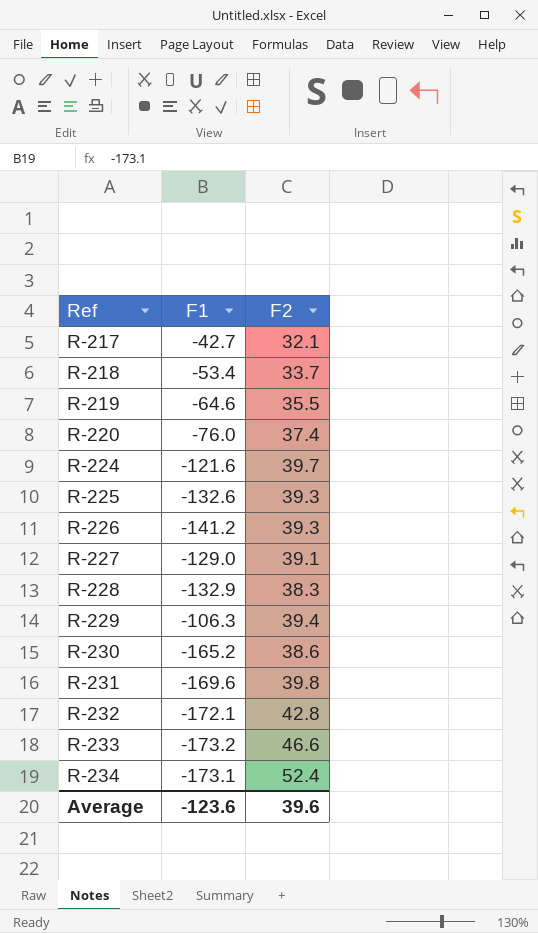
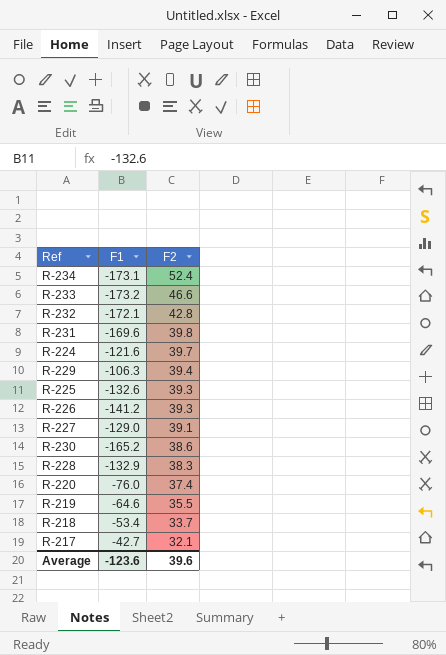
row order: Ref ascending -> F2 descending

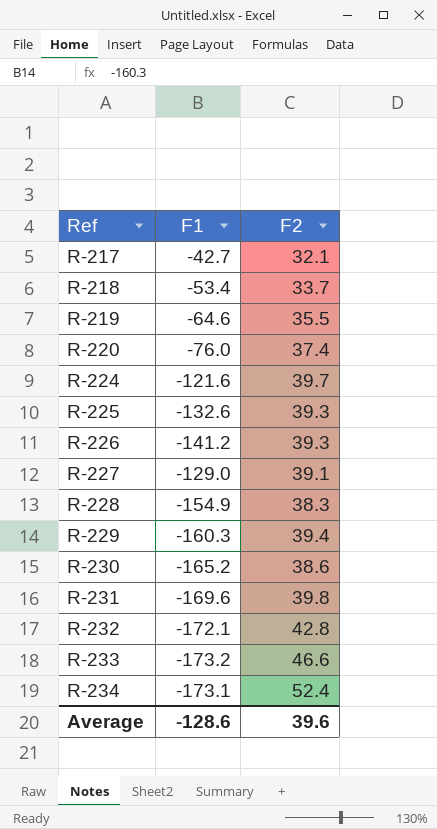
row order: F2 descending -> Ref ascending
R-228 | F1: -132.9 -> -154.9
R-229 | F1: -106.3 -> -160.3
Average | F1: -123.6 -> -128.6

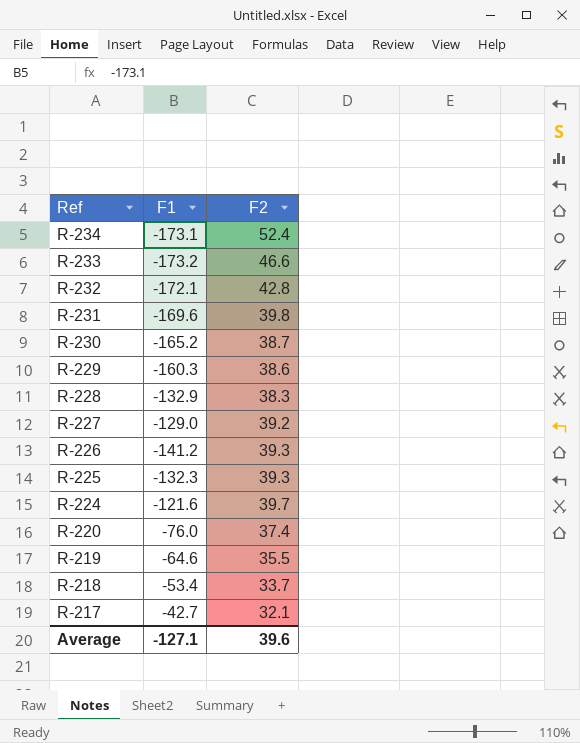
row order: Ref ascending -> Ref descending
R-230 | F2: 38.6 -> 38.7
R-229 | F2: 39.4 -> 38.6
R-228 | F1: -154.9 -> -132.9
R-227 | F2: 39.1 -> 39.2
R-225 | F1: -132.6 -> -132.3
Average | F1: -128.6 -> -127.1

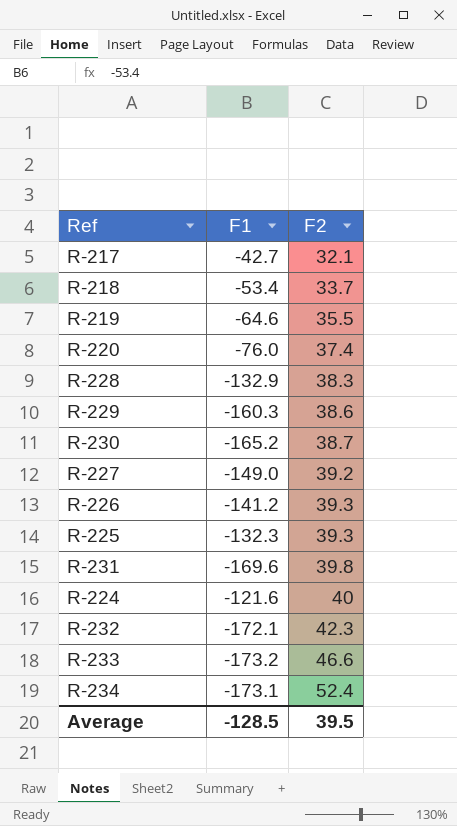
row order: Ref descending -> F2 ascending
R-227 | F1: -129.0 -> -149.0
R-224 | F2: 39.7 -> 40
R-232 | F2: 42.8 -> 42.3
Average | F1: -127.1 -> -128.5
Average | F2: 39.6 -> 39.5

